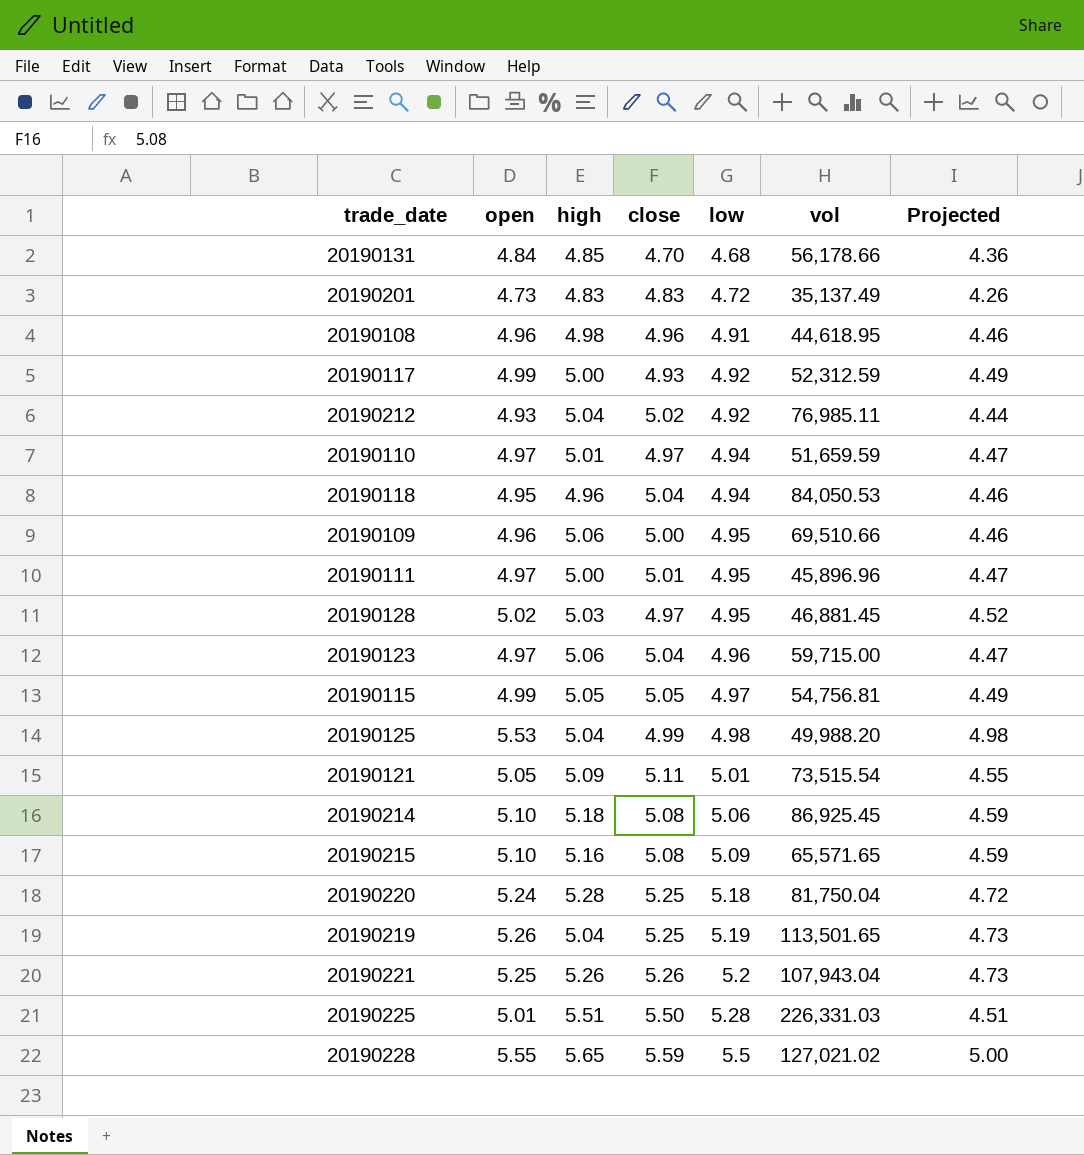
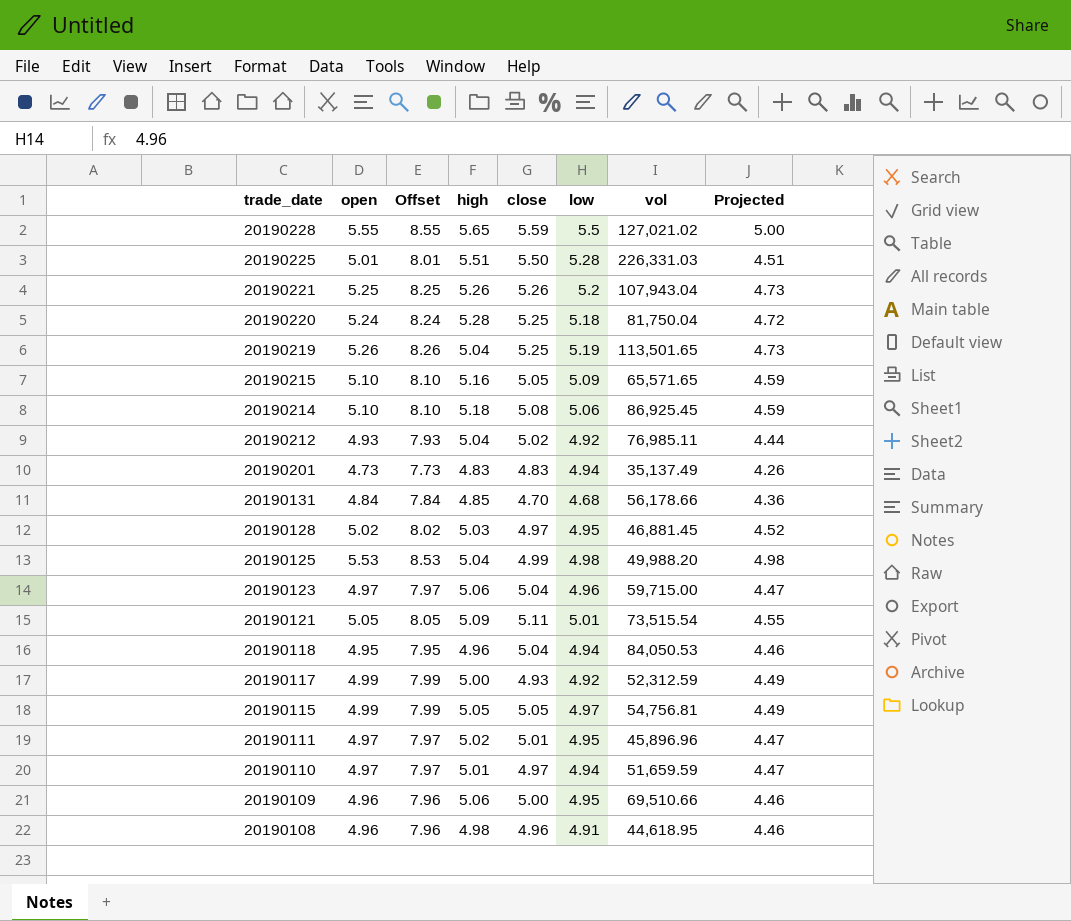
row order: low ascending -> trade_date descending
column Offset | formula: none -> [open] + 3
20190215 | close: 5.08 -> 5.05
20190201 | low: 4.72 -> 4.94
20190111 | high: 5.00 -> 5.02

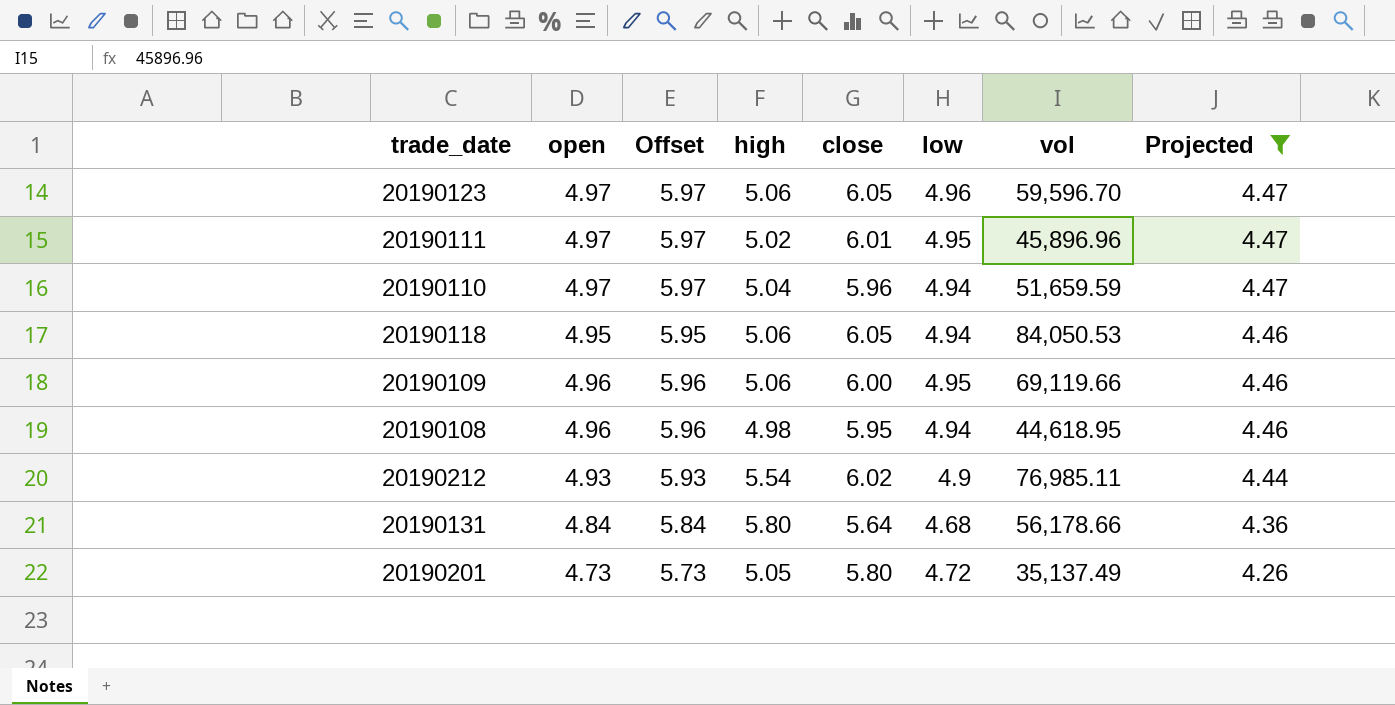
filter: none -> Projected <= 4.47
row order: trade_date descending -> Projected descending
column Offset | formula: [open] + 3 -> [open] + 1
20190123 | close: 5.04 -> 6.05
20190123 | vol: 59,715.00 -> 59,596.70
20190111 | close: 5.01 -> 6.01
20190110 | high: 5.01 -> 5.04
20190110 | close: 4.97 -> 5.96
20190118 | high: 4.96 -> 5.06
20190118 | close: 5.04 -> 6.05
20190109 | close: 5.00 -> 6.00
20190109 | vol: 69,510.66 -> 69,119.66
20190108 | close: 4.96 -> 5.95
20190108 | low: 4.91 -> 4.94
20190212 | high: 5.04 -> 5.54
20190212 | close: 5.02 -> 6.02
20190212 | low: 4.92 -> 4.9
20190131 | high: 4.85 -> 5.80
20190131 | close: 4.70 -> 5.64
20190201 | high: 4.83 -> 5.05
20190201 | close: 4.83 -> 5.80
20190201 | low: 4.94 -> 4.72

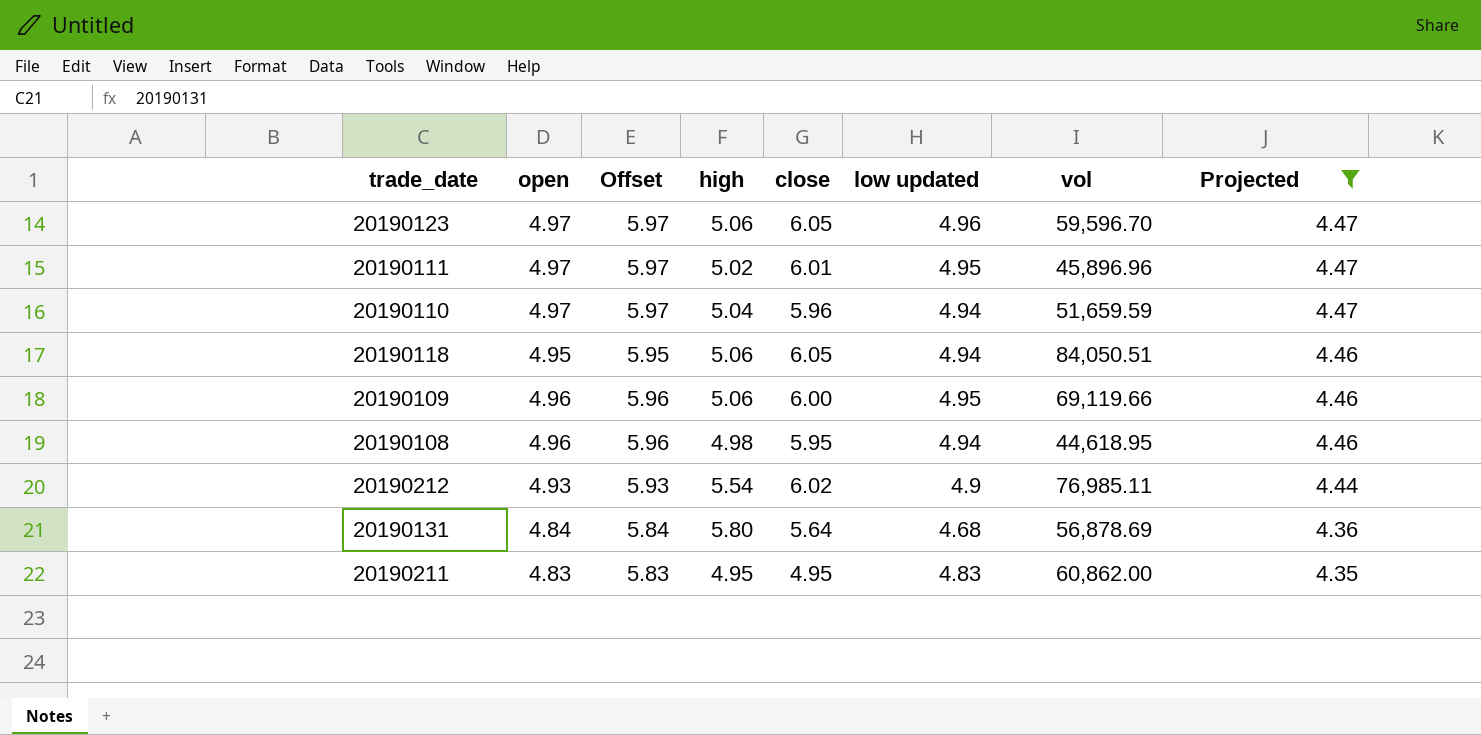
column name: low -> low updated
row 20190201: 4.73 | 5.73 | 5.05 | 5.80 | 4.72 | 35,137.49 | 4.26 -> none
20190118 | vol: 84,050.53 -> 84,050.51
20190131 | vol: 56,178.66 -> 56,878.69
row 20190211: none -> 4.83 | 5.83 | 4.95 | 4.95 | 4.83 | 60,862.00 | 4.35

